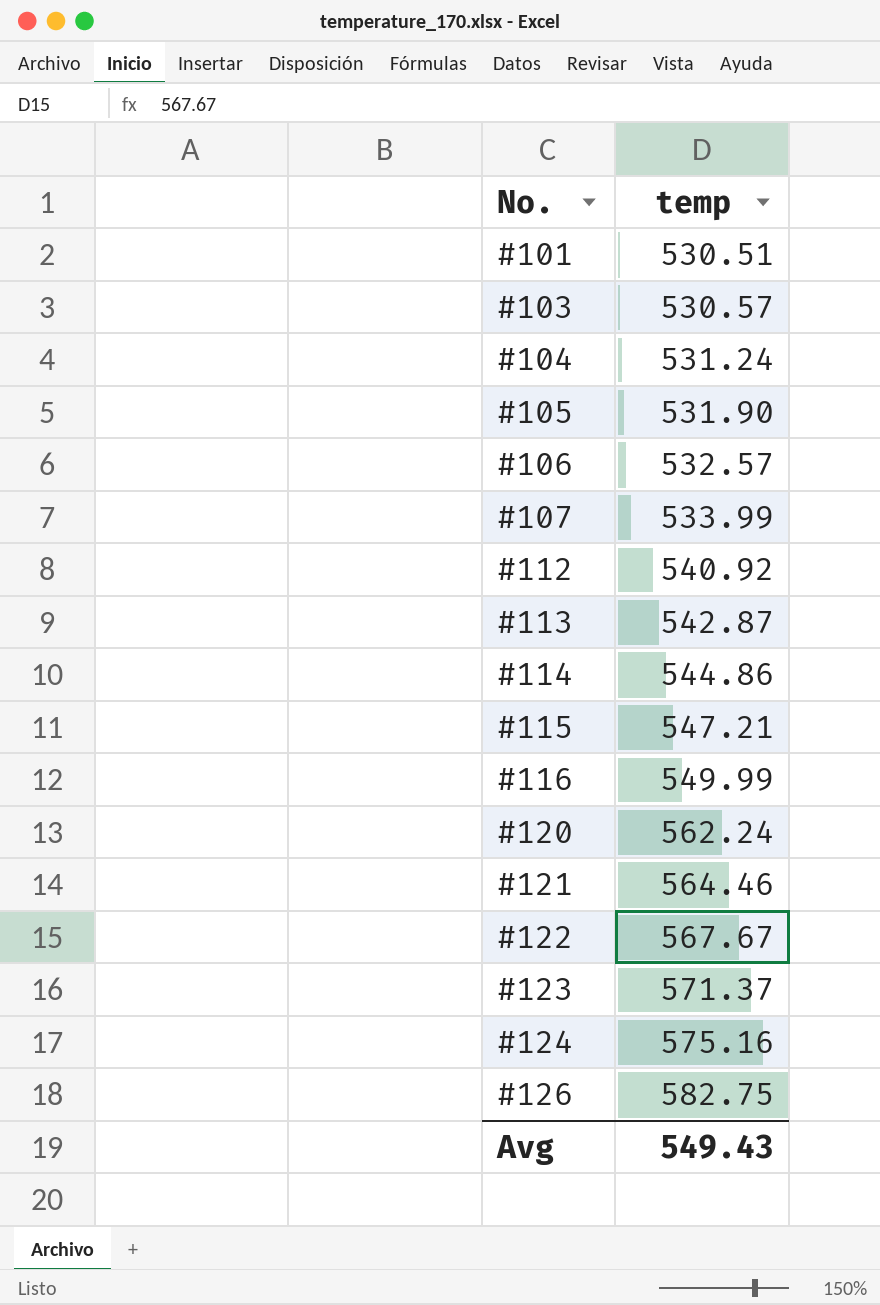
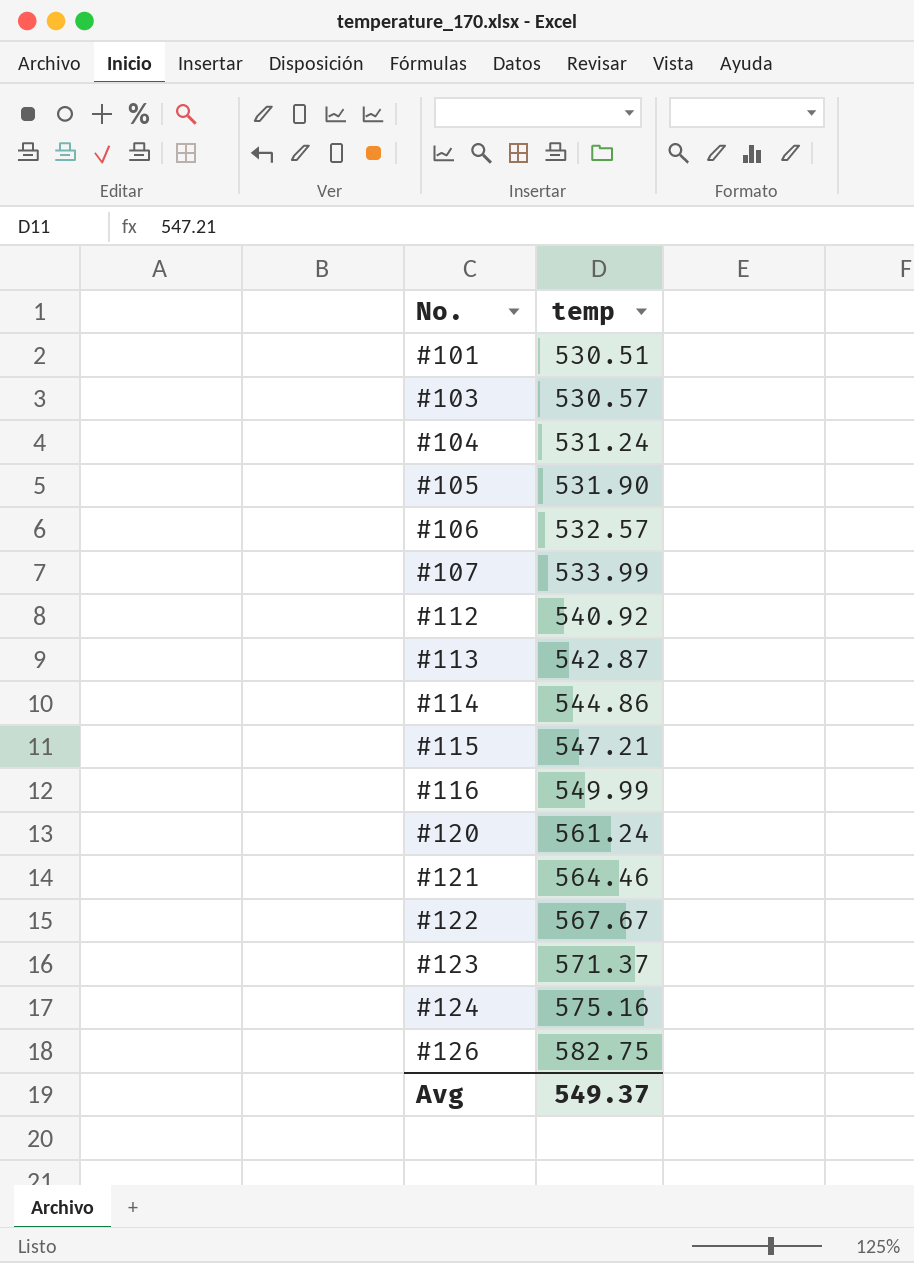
#120 | temp: 562.24 -> 561.24
Avg | temp: 549.43 -> 549.37

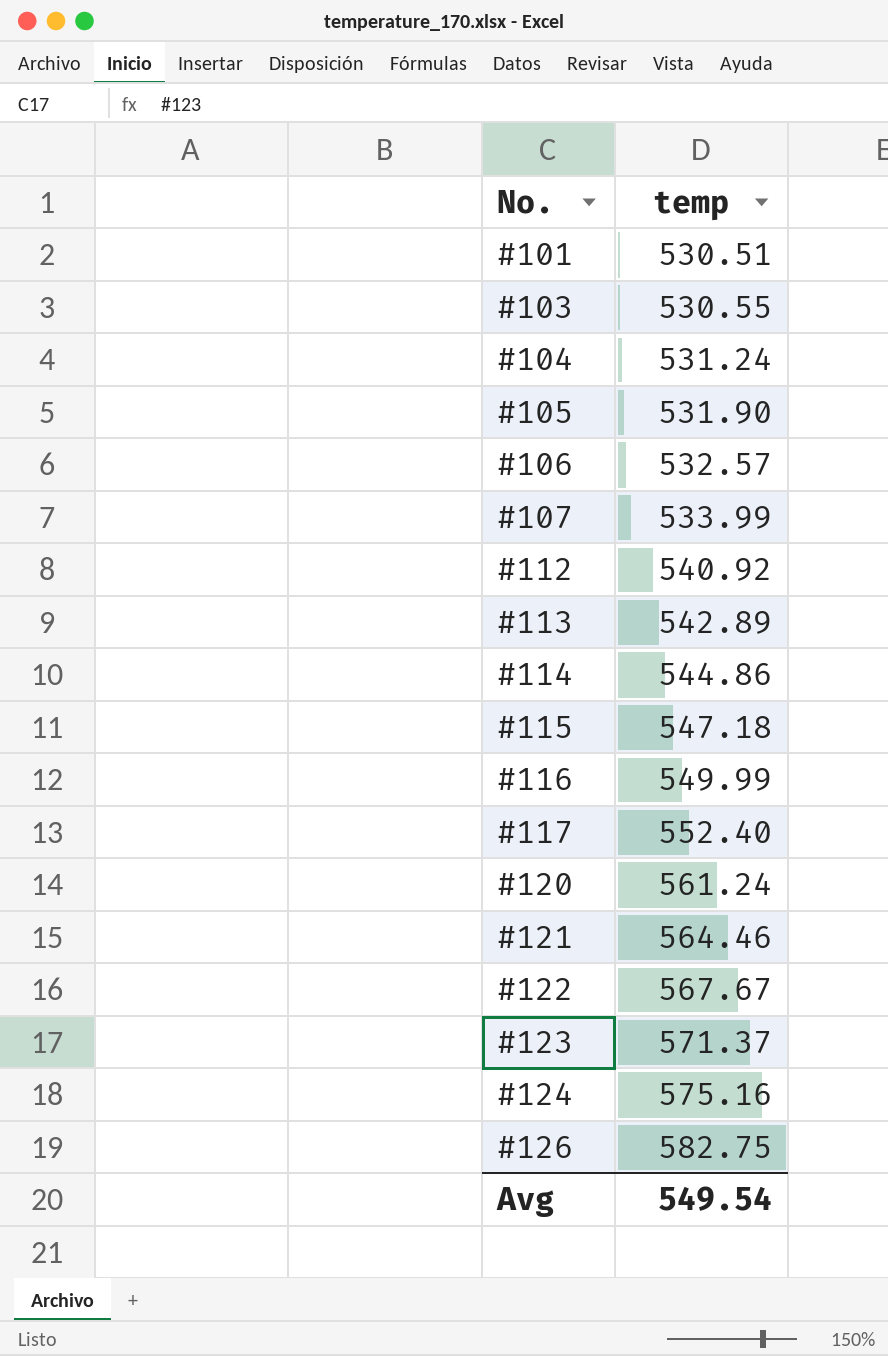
#103 | temp: 530.57 -> 530.55
#113 | temp: 542.87 -> 542.89
#115 | temp: 547.21 -> 547.18
row #117: none -> 552.40
Avg | temp: 549.37 -> 549.54

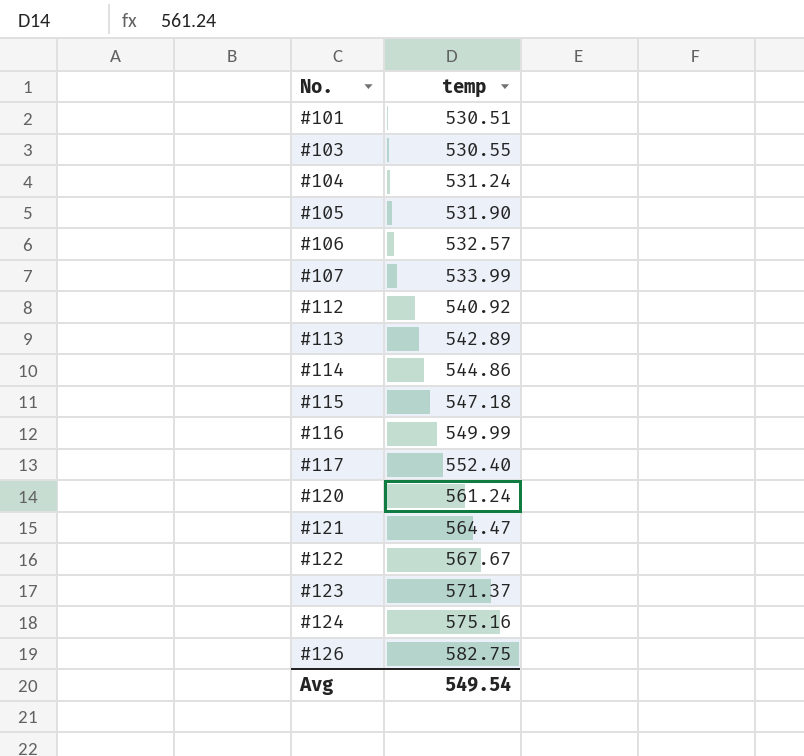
#121 | temp: 564.46 -> 564.47

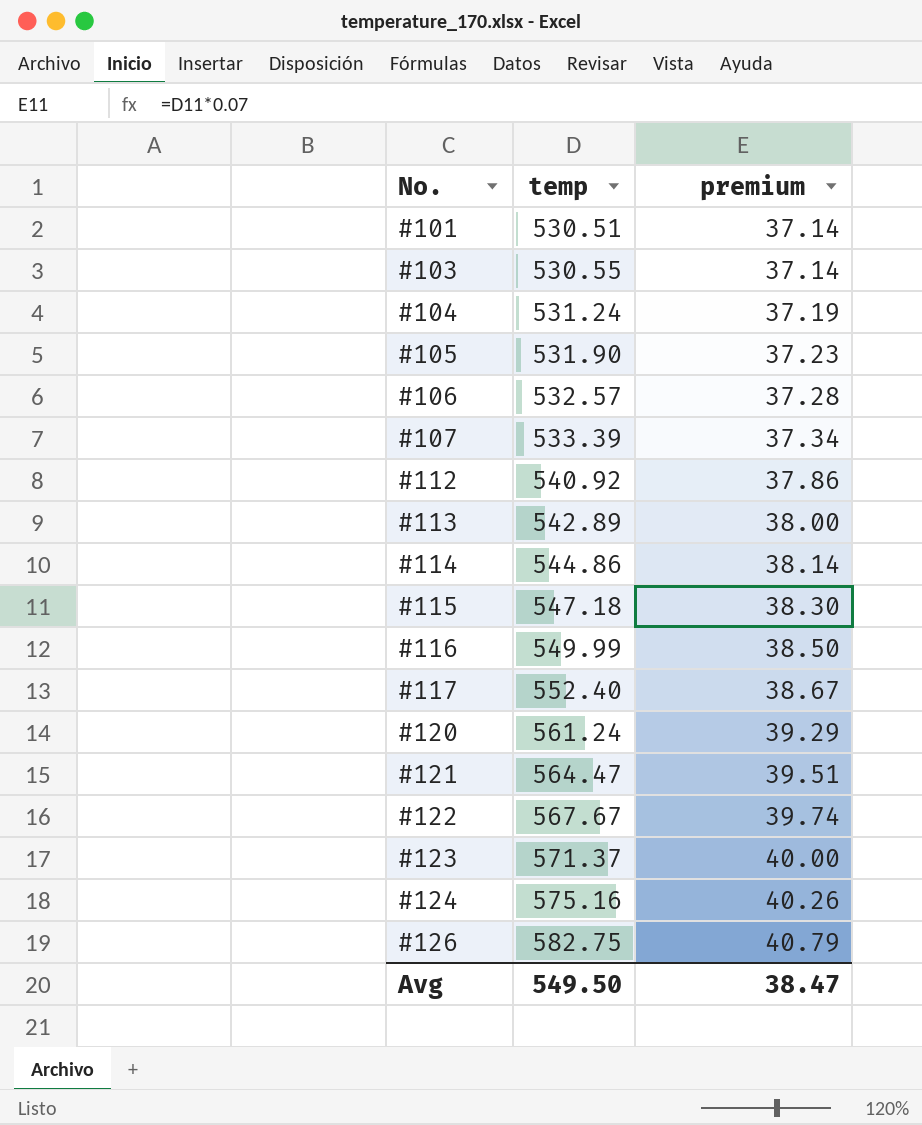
column premium | formula: none -> [temp] * 0.07
#107 | temp: 533.99 -> 533.39
Avg | temp: 549.54 -> 549.50

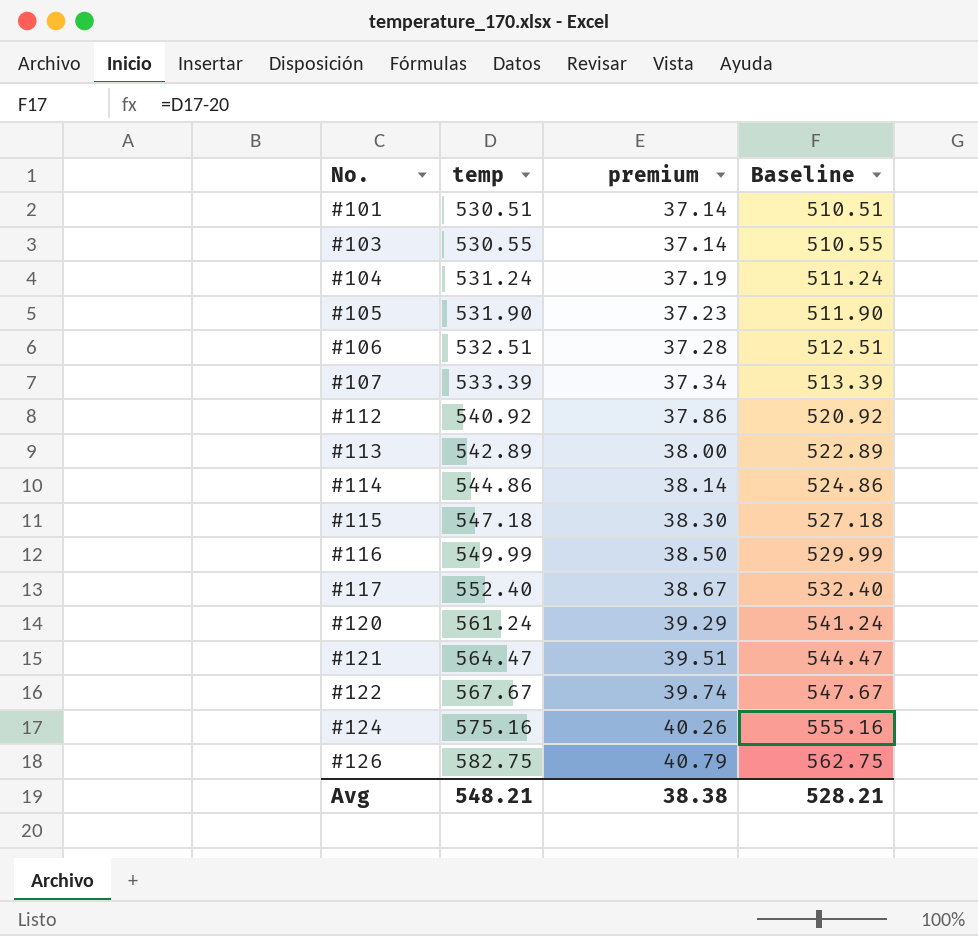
column Baseline | formula: none -> [temp] - 20
row #123: 571.37 | 40.00 -> none
#106 | temp: 532.57 -> 532.51
Avg | temp: 549.50 -> 548.21
Avg | premium: 38.47 -> 38.38

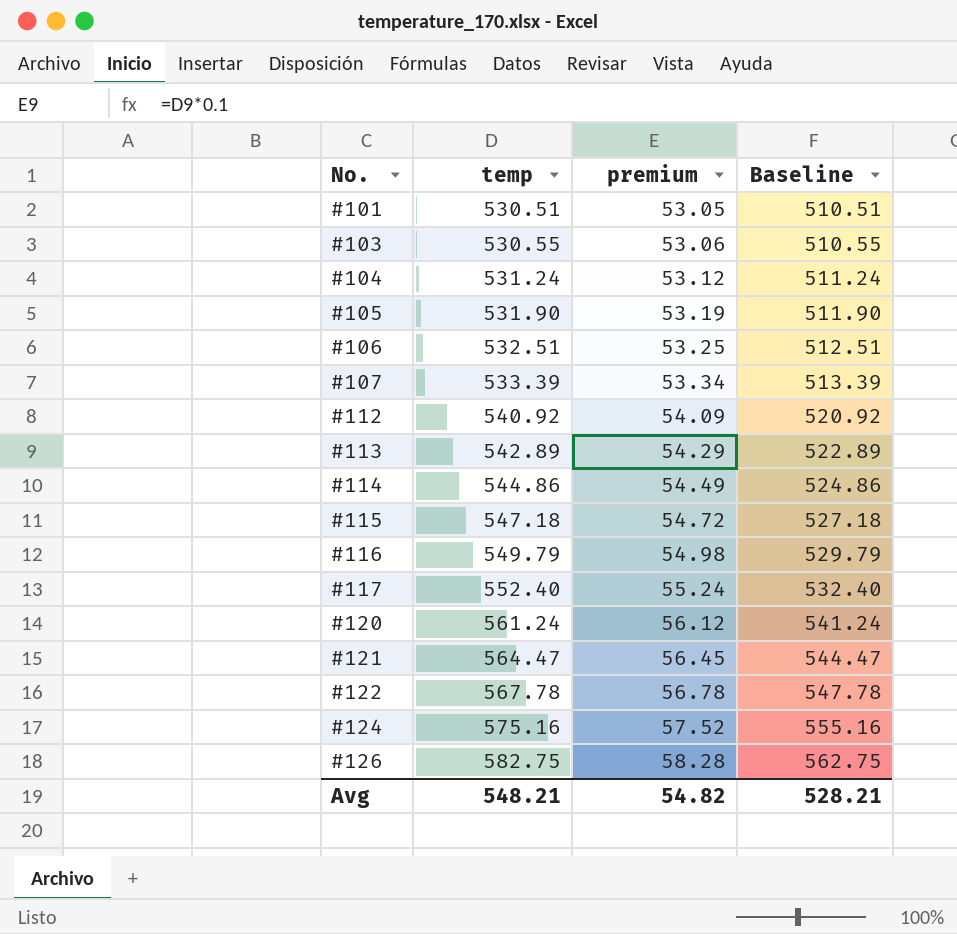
column premium | formula: [temp] * 0.07 -> [temp] * 0.1
#116 | temp: 549.99 -> 549.79
#116 | Baseline: 529.99 -> 529.79
#122 | temp: 567.67 -> 567.78
#122 | Baseline: 547.67 -> 547.78
Avg | premium: 38.38 -> 54.82

